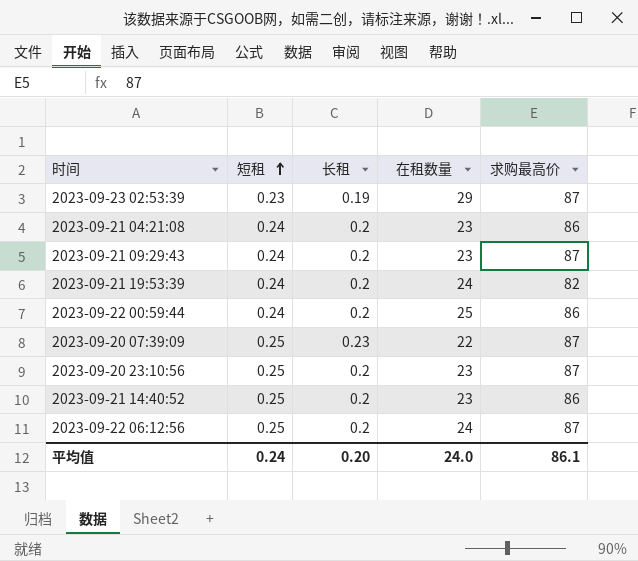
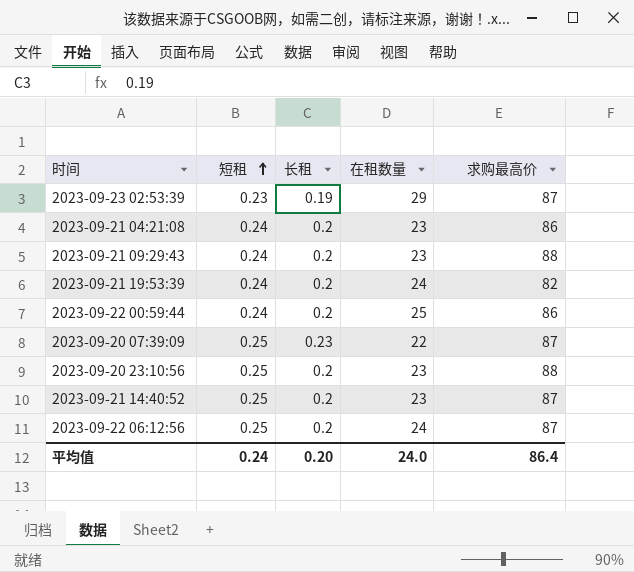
2023-09-21 09:29:43 | 求购最高价: 87 -> 88
2023-09-20 23:10:56 | 求购最高价: 87 -> 88
2023-09-21 14:40:52 | 求购最高价: 86 -> 87
平均值 | 求购最高价: 86.1 -> 86.4

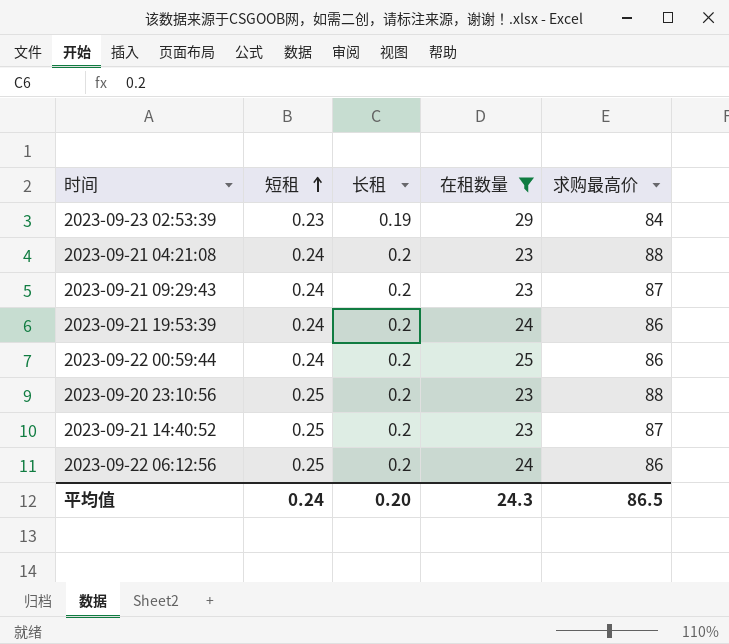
filter: none -> 在租数量 != 22
2023-09-23 02:53:39 | 求购最高价: 87 -> 84
2023-09-21 04:21:08 | 求购最高价: 86 -> 88
2023-09-21 09:29:43 | 求购最高价: 88 -> 87
2023-09-21 19:53:39 | 求购最高价: 82 -> 86
2023-09-22 06:12:56 | 求购最高价: 87 -> 86
平均值 | 在租数量: 24.0 -> 24.3
平均值 | 求购最高价: 86.4 -> 86.5

